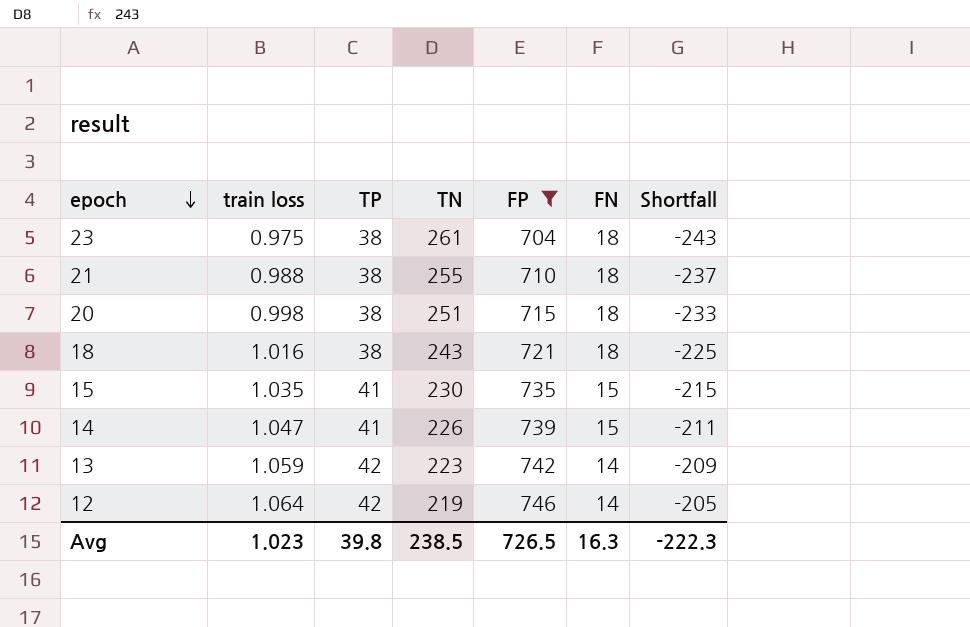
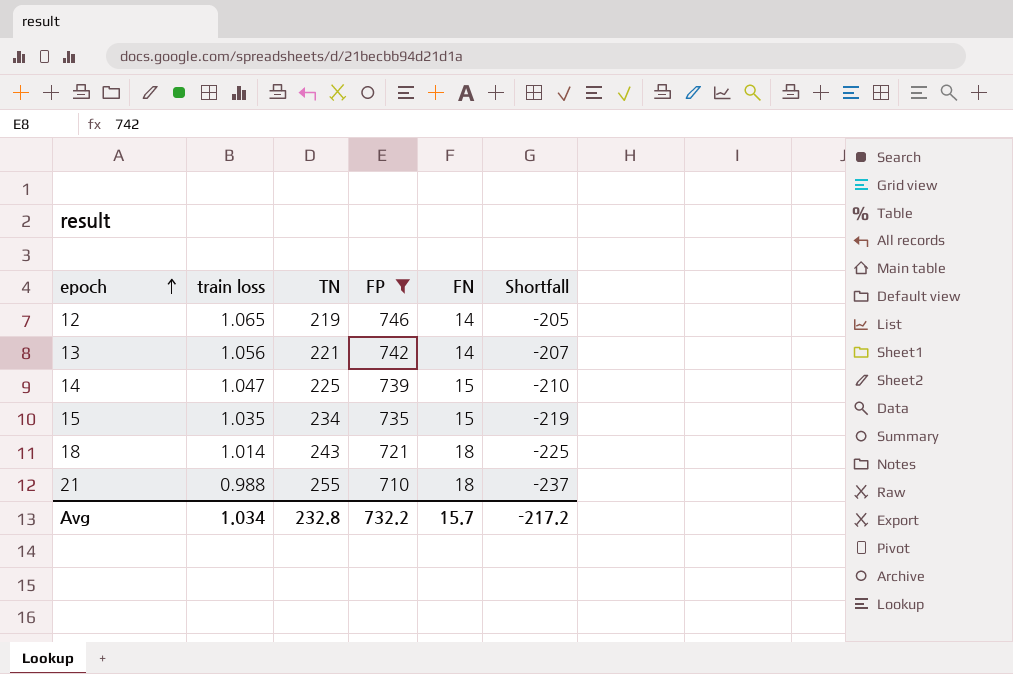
row order: epoch descending -> epoch ascending
column TP | position: 3 -> none
row 23: 0.975 | 38 | 261 | 704 | 18 | -243 -> none
row 20: 0.998 | 38 | 251 | 715 | 18 | -233 -> none
12 | train loss: 1.064 -> 1.065
13 | train loss: 1.059 -> 1.056
13 | TN: 223 -> 221
13 | Shortfall: -209 -> -207
14 | TN: 226 -> 225
14 | Shortfall: -211 -> -210
15 | TN: 230 -> 234
15 | Shortfall: -215 -> -219
18 | train loss: 1.016 -> 1.014
Avg | train loss: 1.023 -> 1.034
Avg | TN: 238.5 -> 232.8
Avg | FP: 726.5 -> 732.2
Avg | FN: 16.3 -> 15.7
Avg | Shortfall: -222.3 -> -217.2

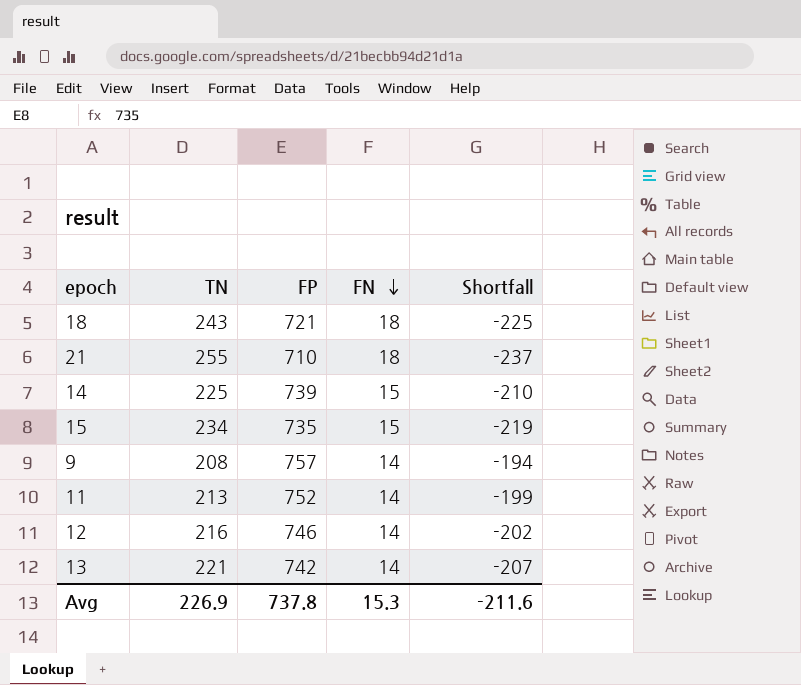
filter: FP <= 746 -> none
row order: epoch ascending -> FN descending
column train loss | position: 2 -> none
12 | TN: 219 -> 216
12 | Shortfall: -205 -> -202
Avg | TN: 232.8 -> 226.9
Avg | FP: 732.2 -> 737.8
Avg | FN: 15.7 -> 15.3
Avg | Shortfall: -217.2 -> -211.6

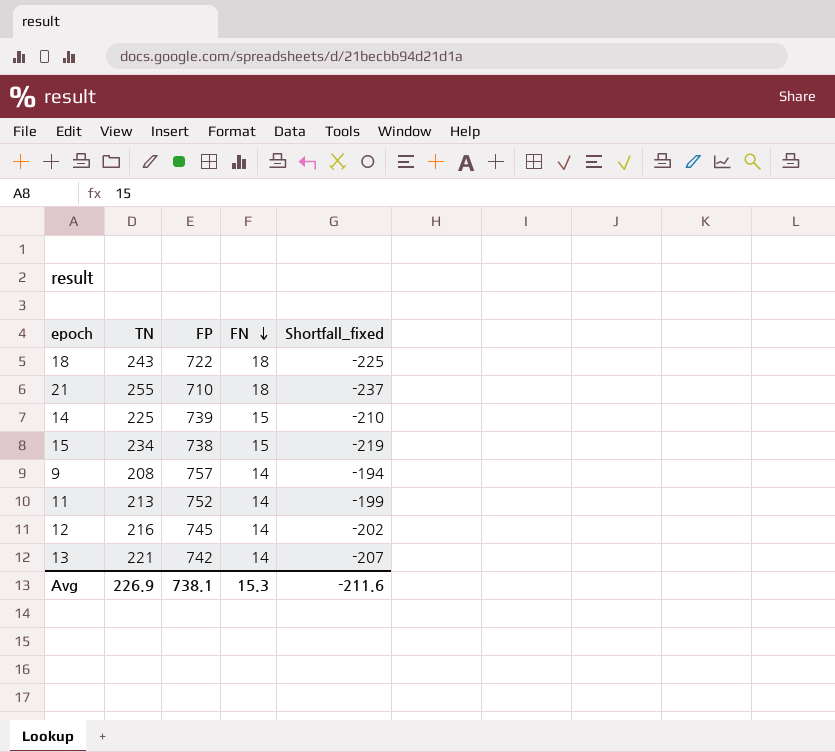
column name: Shortfall -> Shortfall_fixed
18 | FP: 721 -> 722
15 | FP: 735 -> 738
12 | FP: 746 -> 745
Avg | FP: 737.8 -> 738.1

